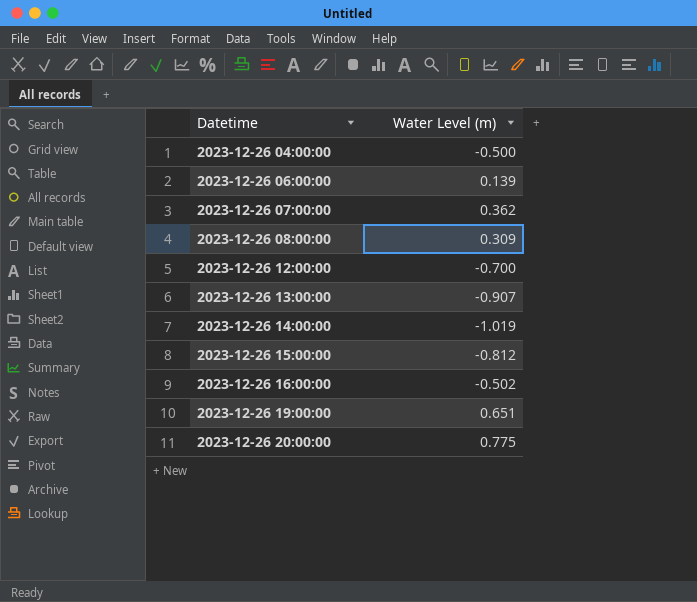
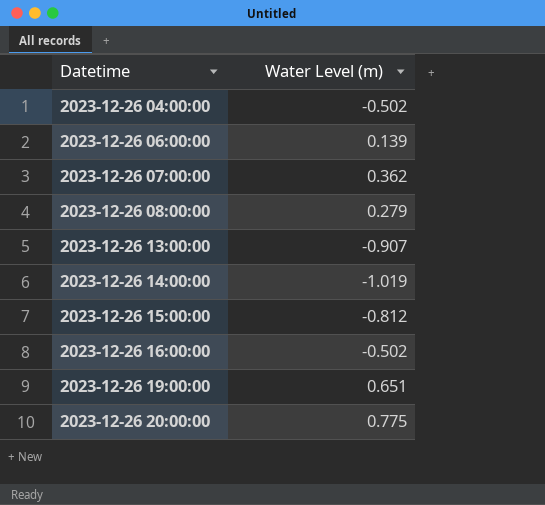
row 2023-12-26 12:00:00: -0.700 -> none
2023-12-26 04:00:00 | Water Level (m): -0.500 -> -0.502
2023-12-26 08:00:00 | Water Level (m): 0.309 -> 0.279

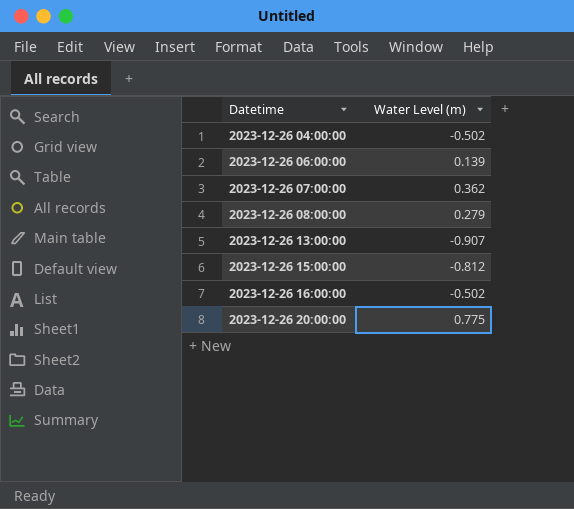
row 2023-12-26 14:00:00: -1.019 -> none
row 2023-12-26 19:00:00: 0.651 -> none

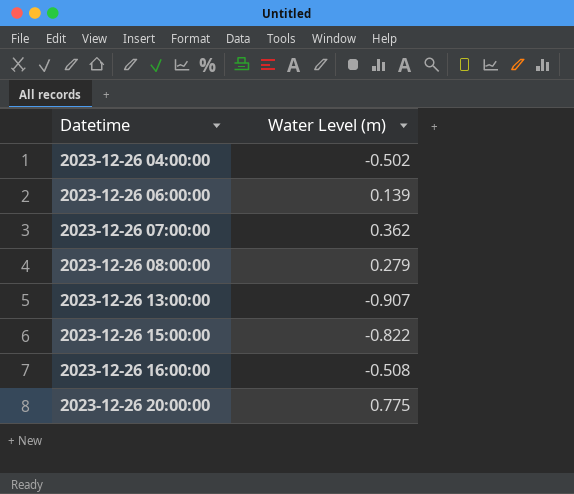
2023-12-26 15:00:00 | Water Level (m): -0.812 -> -0.822
2023-12-26 16:00:00 | Water Level (m): -0.502 -> -0.508

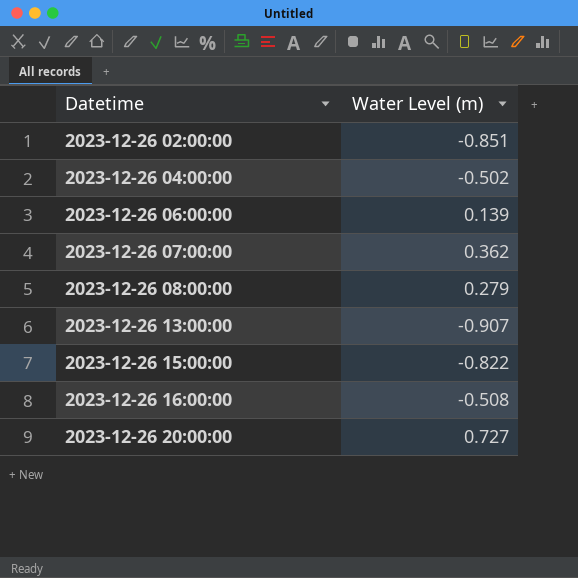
row 2023-12-26 02:00:00: none -> -0.851
2023-12-26 20:00:00 | Water Level (m): 0.775 -> 0.727

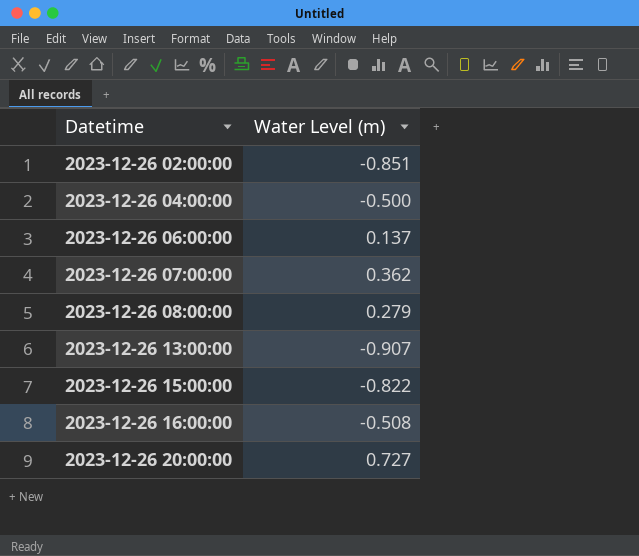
2023-12-26 04:00:00 | Water Level (m): -0.502 -> -0.500
2023-12-26 06:00:00 | Water Level (m): 0.139 -> 0.137

